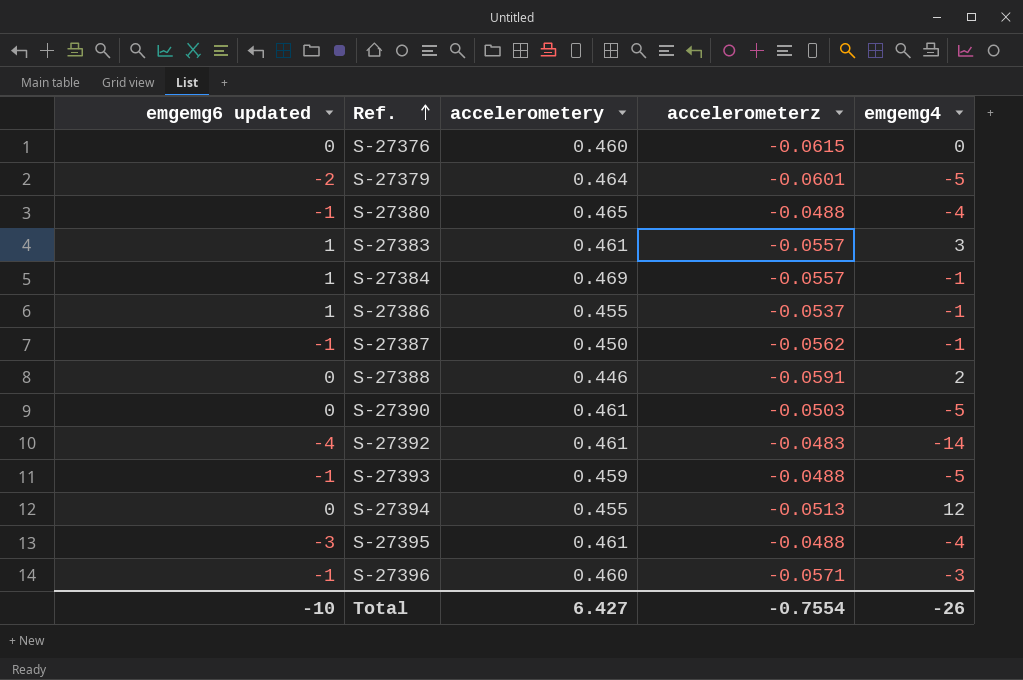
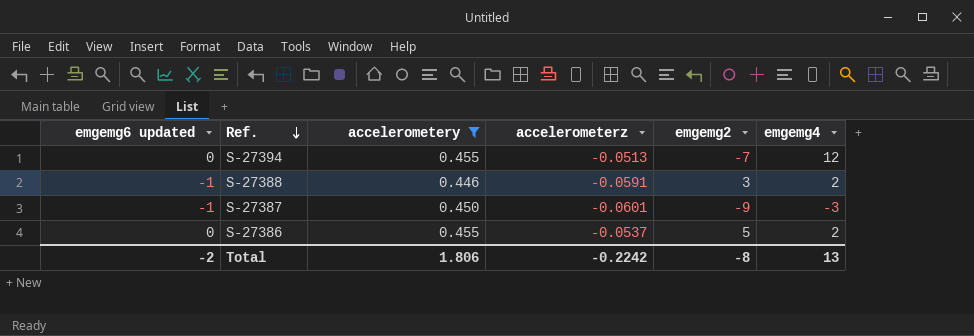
filter: none -> accelerometery <= 0.455
row order: Ref. ascending -> Ref. descending
column emgemg2 | position: none -> 5
S-27388 | emgemg6 updated: 0 -> -1
S-27387 | accelerometerz: -0.0562 -> -0.0601
S-27387 | emgemg4: -1 -> -3
S-27386 | emgemg6 updated: 1 -> 0
S-27386 | emgemg4: -1 -> 2
Total | emgemg6 updated: -10 -> -2
Total | accelerometery: 6.427 -> 1.806
Total | accelerometerz: -0.7554 -> -0.2242
Total | emgemg4: -26 -> 13

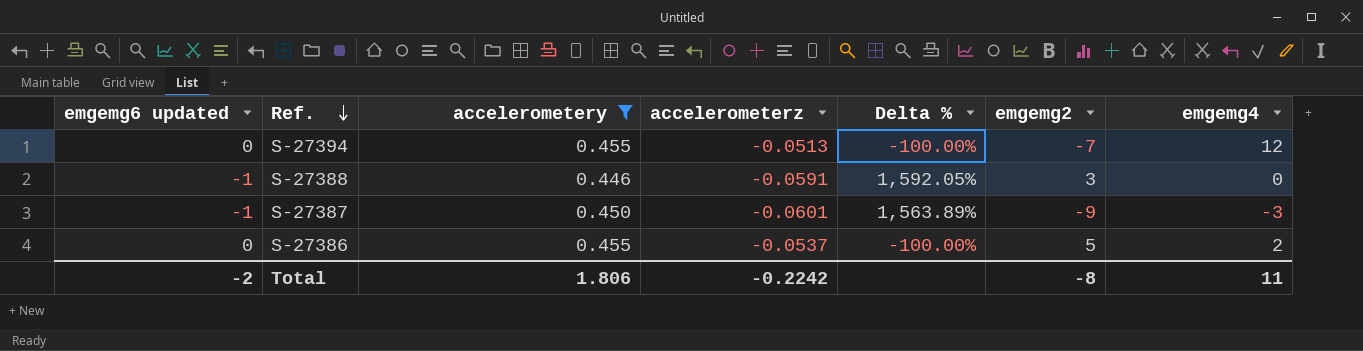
column Delta % | formula: none -> ([emgemg6 updated] - [accelerometerz]) / [accelerometerz]
S-27388 | emgemg4: 2 -> 0
Total | emgemg4: 13 -> 11

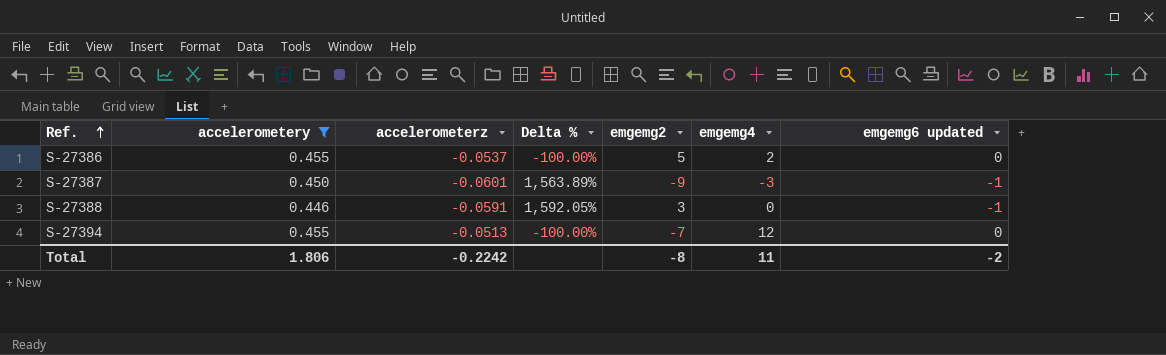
row order: Ref. descending -> Ref. ascending
column emgemg6 updated | position: 1 -> 7

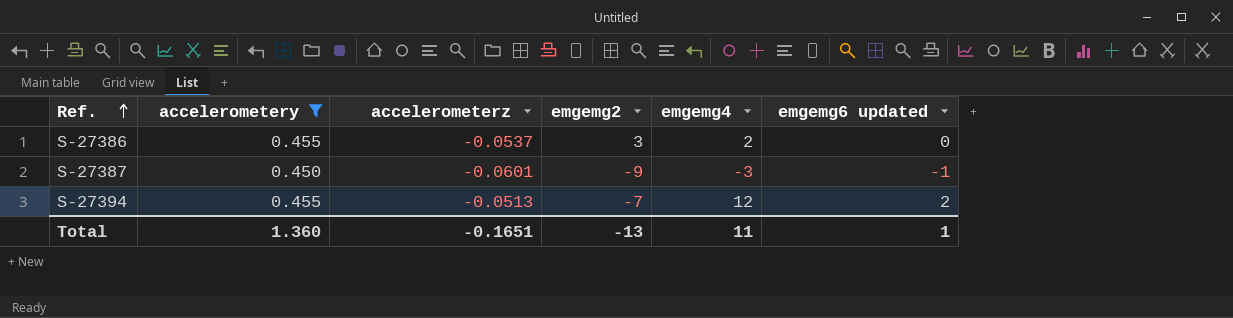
column Delta % | formula: ([emgemg6 updated] - [accelerometerz]) / [accelerometerz] -> none
row S-27388: 0.446 | -0.0591 | 1,592.05% | 3 | 0 | -1 -> none
S-27386 | emgemg2: 5 -> 3
S-27394 | emgemg6 updated: 0 -> 2
Total | accelerometery: 1.806 -> 1.360
Total | accelerometerz: -0.2242 -> -0.1651
Total | emgemg2: -8 -> -13
Total | emgemg6 updated: -2 -> 1

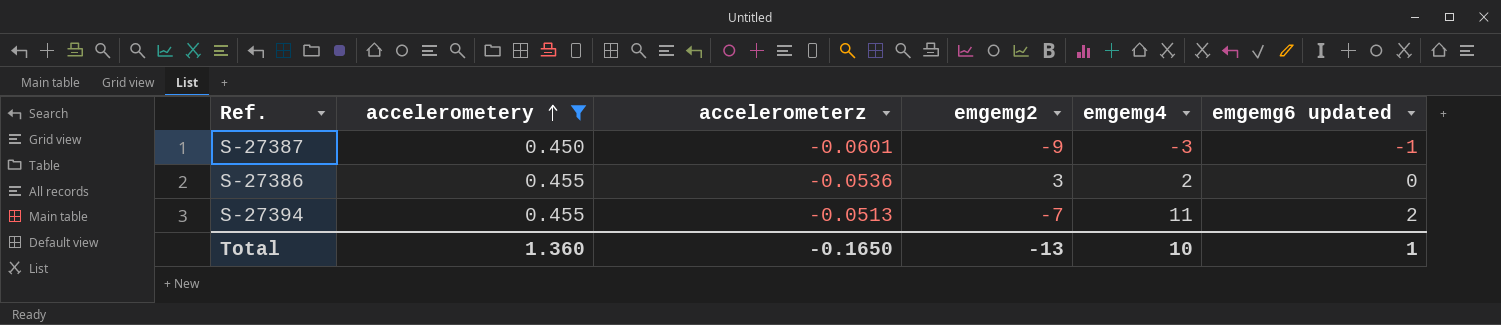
row order: Ref. ascending -> accelerometery ascending
S-27386 | accelerometerz: -0.0537 -> -0.0536
S-27394 | emgemg4: 12 -> 11
Total | accelerometerz: -0.1651 -> -0.1650
Total | emgemg4: 11 -> 10

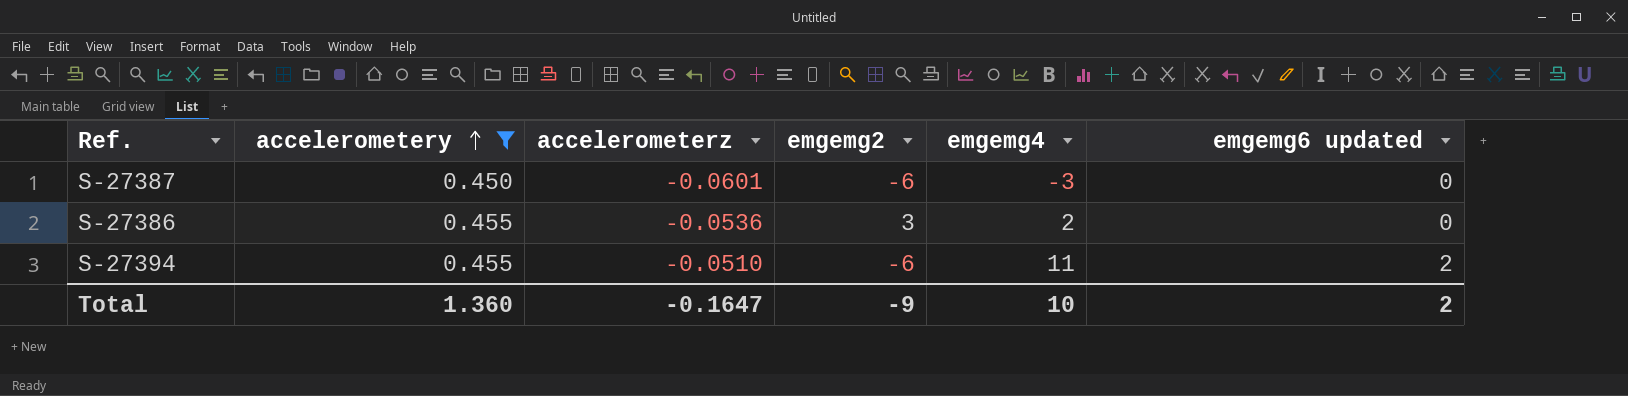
S-27387 | emgemg2: -9 -> -6
S-27387 | emgemg6 updated: -1 -> 0
S-27394 | accelerometerz: -0.0513 -> -0.0510
S-27394 | emgemg2: -7 -> -6
Total | accelerometerz: -0.1650 -> -0.1647
Total | emgemg2: -13 -> -9
Total | emgemg6 updated: 1 -> 2

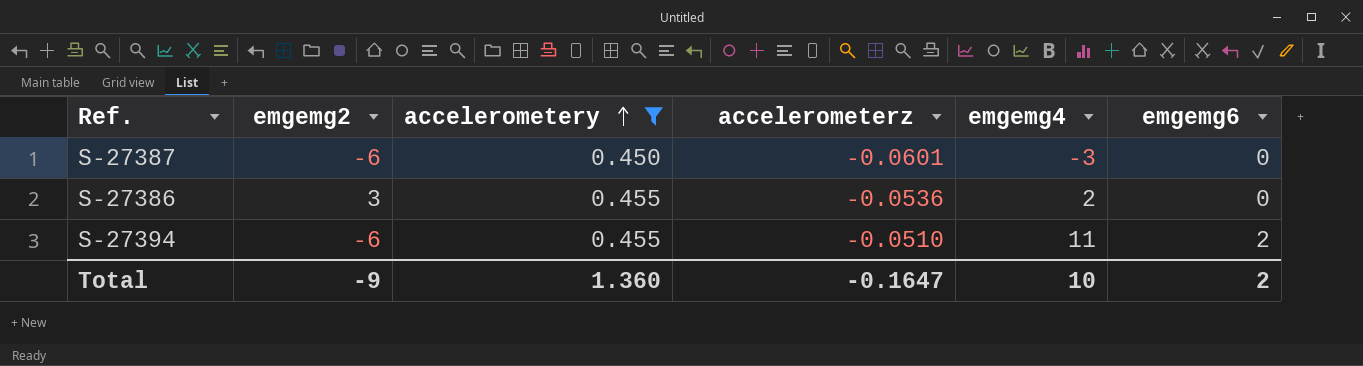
column emgemg2 | position: 4 -> 2
column name: emgemg6 updated -> emgemg6

